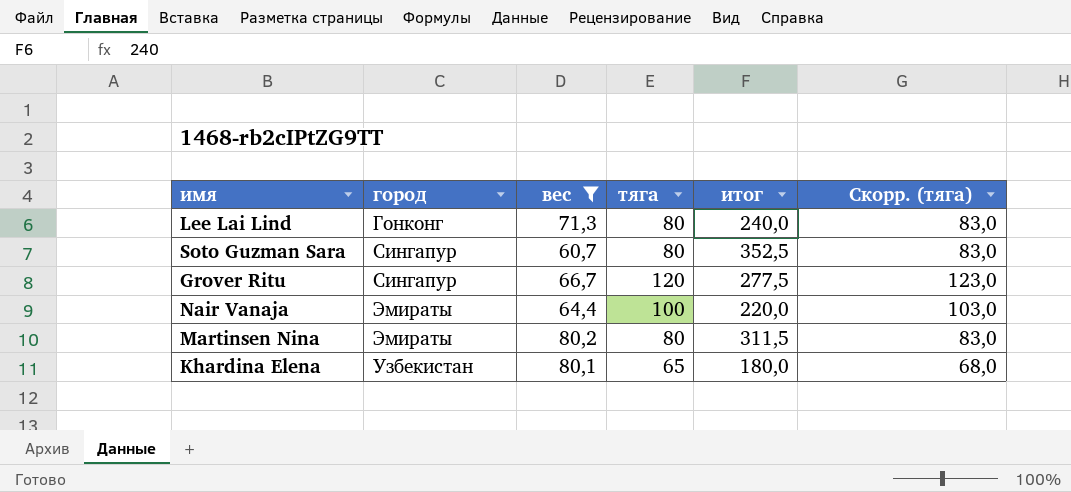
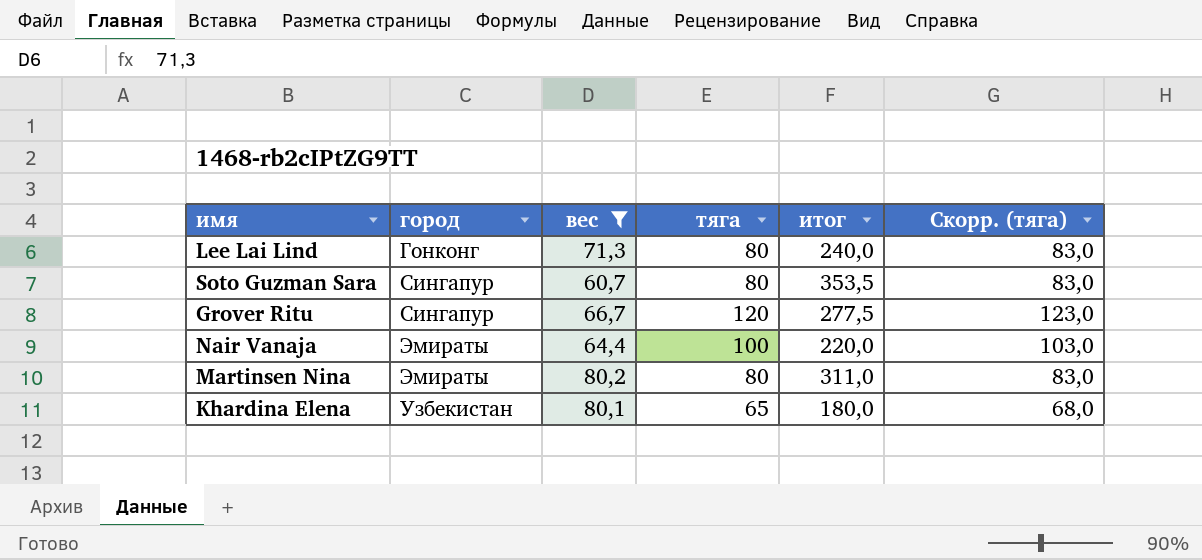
Soto Guzman Sara | итог: 352,5 -> 353,5
Martinsen Nina | итог: 311,5 -> 311,0

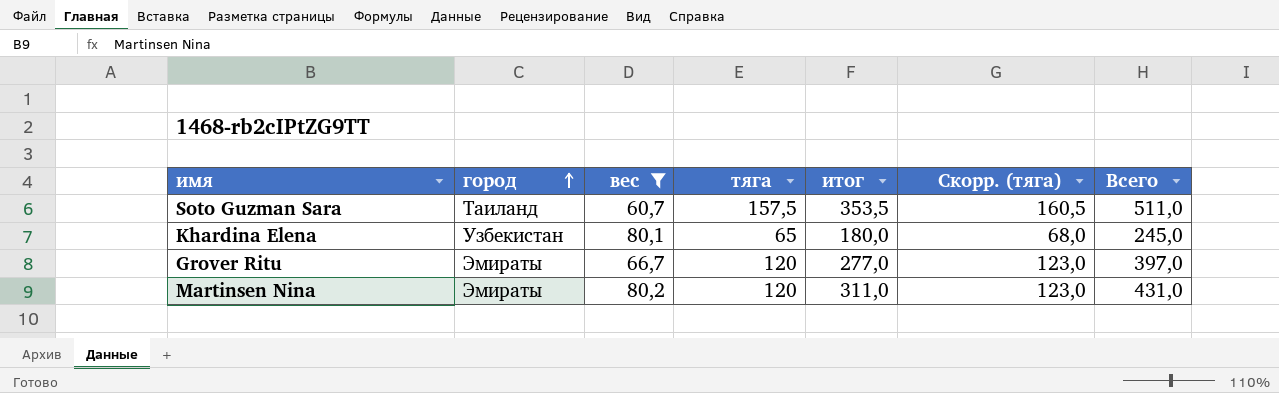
row order: none -> город ascending
column Всего | formula: none -> [тяга] + [итог]
row Lee Lai Lind: Гонконг | 71,3 | 80 | 240,0 | 83,0 -> none
row Nair Vanaja: Эмираты | 64,4 | 100 | 220,0 | 103,0 -> none
Soto Guzman Sara | город: Сингапур -> Таиланд
Soto Guzman Sara | тяга: 80 -> 157,5
Soto Guzman Sara | Скорр. (тяга): 83,0 -> 160,5
Grover Ritu | город: Сингапур -> Эмираты
Grover Ritu | итог: 277,5 -> 277,0
Martinsen Nina | тяга: 80 -> 120
Martinsen Nina | Скорр. (тяга): 83,0 -> 123,0

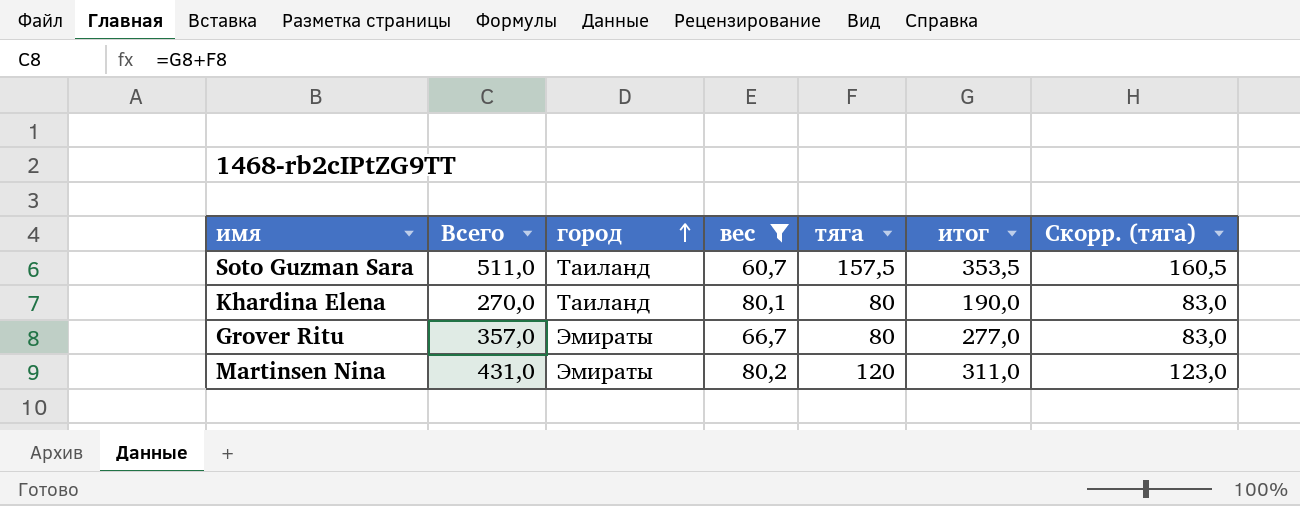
column Всего | position: 7 -> 2
Khardina Elena | Всего: 245,0 -> 270,0
Khardina Elena | город: Узбекистан -> Таиланд
Khardina Elena | тяга: 65 -> 80
Khardina Elena | итог: 180,0 -> 190,0
Khardina Elena | Скорр. (тяга): 68,0 -> 83,0
Grover Ritu | Всего: 397,0 -> 357,0
Grover Ritu | тяга: 120 -> 80
Grover Ritu | Скорр. (тяга): 123,0 -> 83,0

